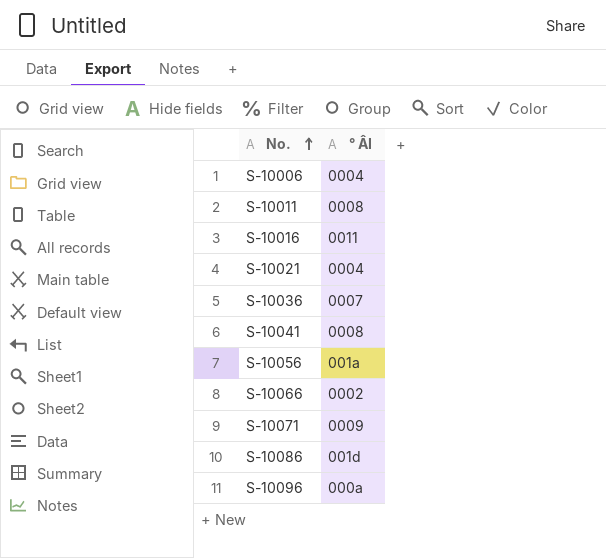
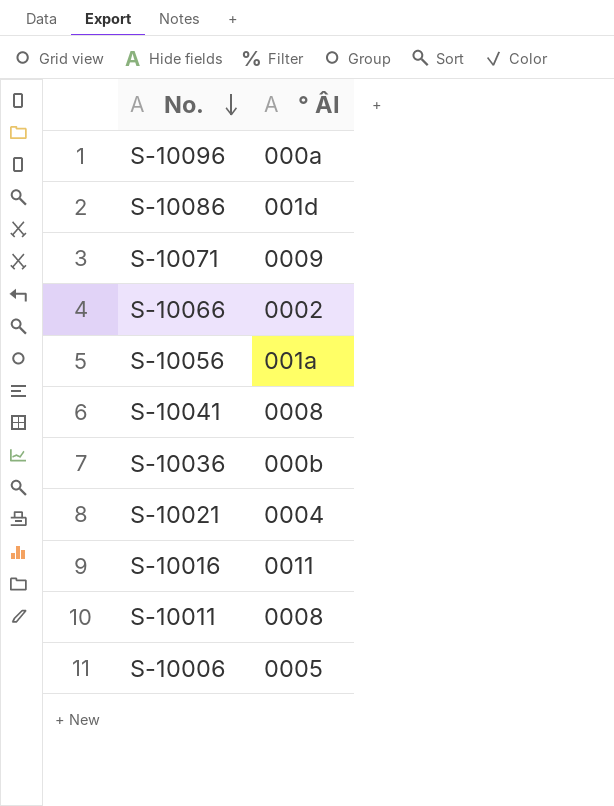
row order: No. ascending -> No. descending
S-10036 | ° ÂI: 0007 -> 000b
S-10006 | ° ÂI: 0004 -> 0005

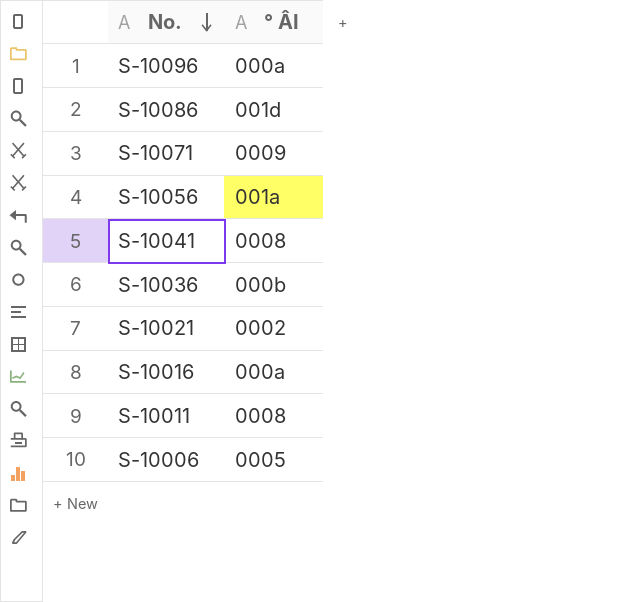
row S-10066: 0002 -> none
S-10021 | ° ÂI: 0004 -> 0002
S-10016 | ° ÂI: 0011 -> 000a

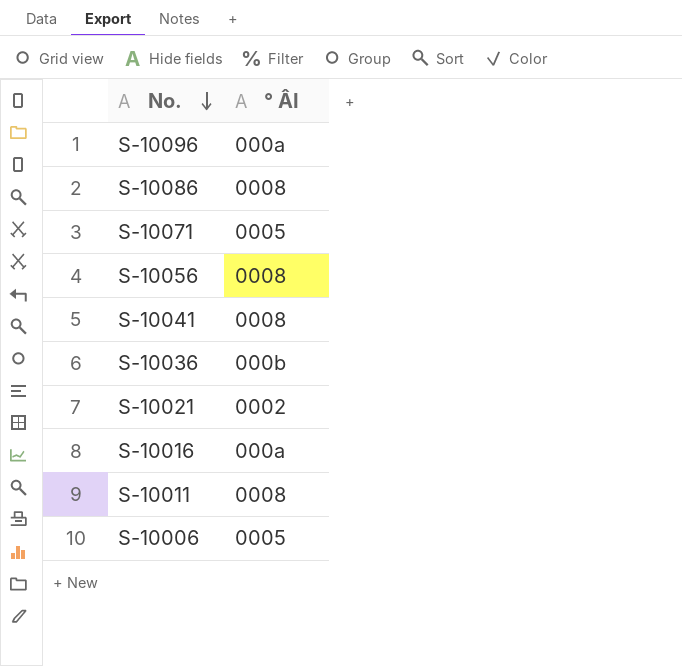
S-10086 | ° ÂI: 001d -> 0008
S-10071 | ° ÂI: 0009 -> 0005
S-10056 | ° ÂI: 001a -> 0008

